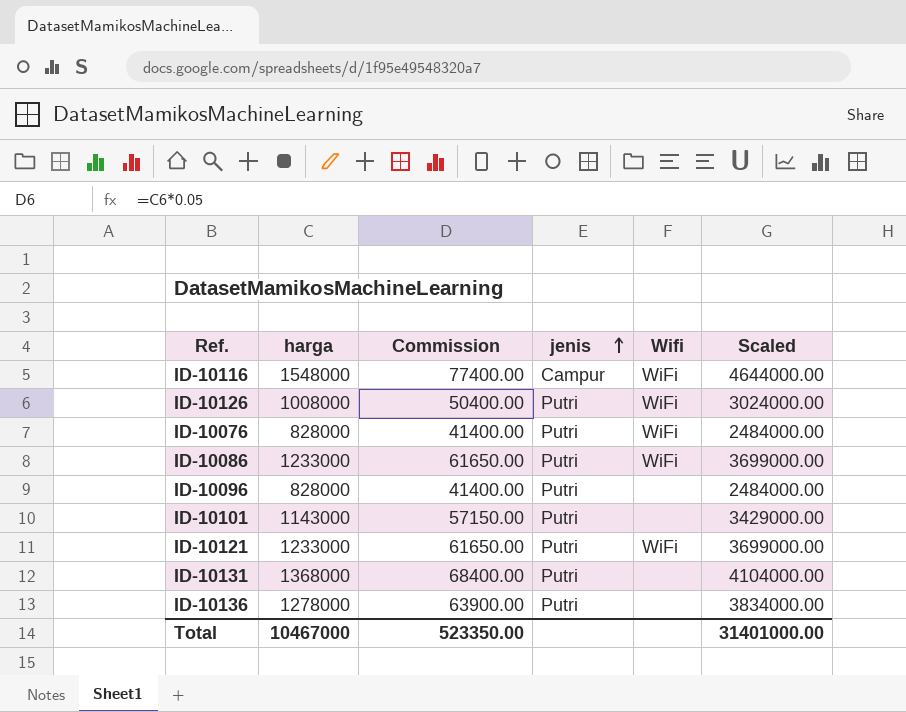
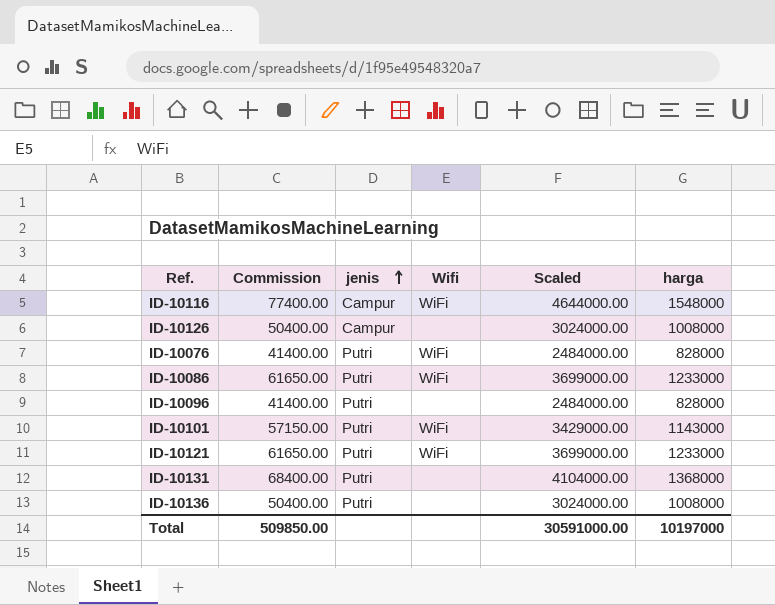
column harga | position: 2 -> 6
ID-10126 | jenis: Putri -> Campur
ID-10126 | Wifi: WiFi -> none
ID-10101 | Wifi: none -> WiFi
ID-10136 | Commission: 63900.00 -> 50400.00
ID-10136 | Scaled: 3834000.00 -> 3024000.00
ID-10136 | harga: 1278000 -> 1008000
Total | Commission: 523350.00 -> 509850.00
Total | Scaled: 31401000.00 -> 30591000.00
Total | harga: 10467000 -> 10197000

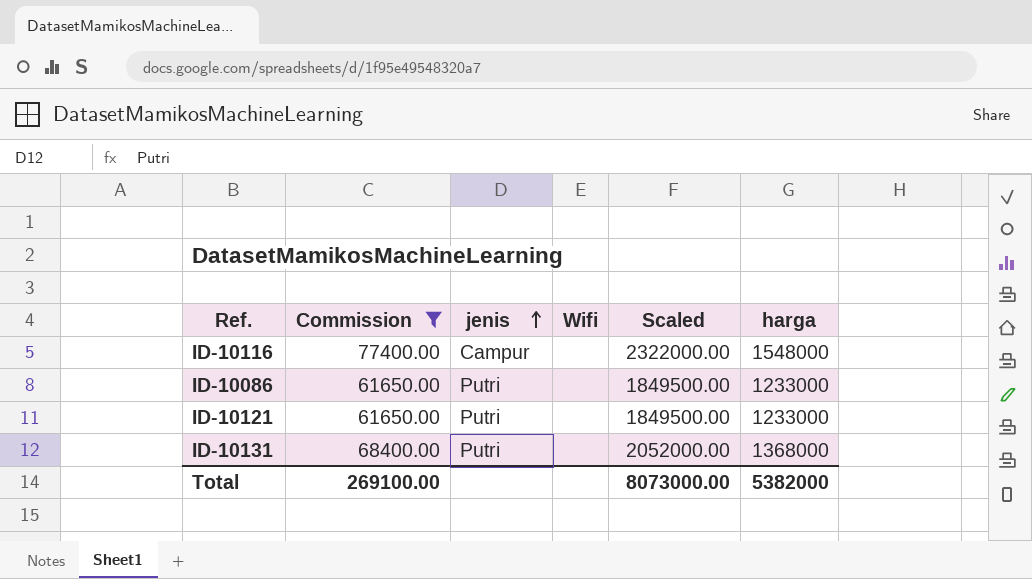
filter: none -> Commission >= 61650.00
column Scaled | formula: [harga] * 3 -> [harga] * 1.5
ID-10116 | Wifi: WiFi -> none
ID-10086 | Wifi: WiFi -> none
ID-10121 | Wifi: WiFi -> none
Total | Commission: 509850.00 -> 269100.00
Total | Scaled: 30591000.00 -> 8073000.00
Total | harga: 10197000 -> 5382000

